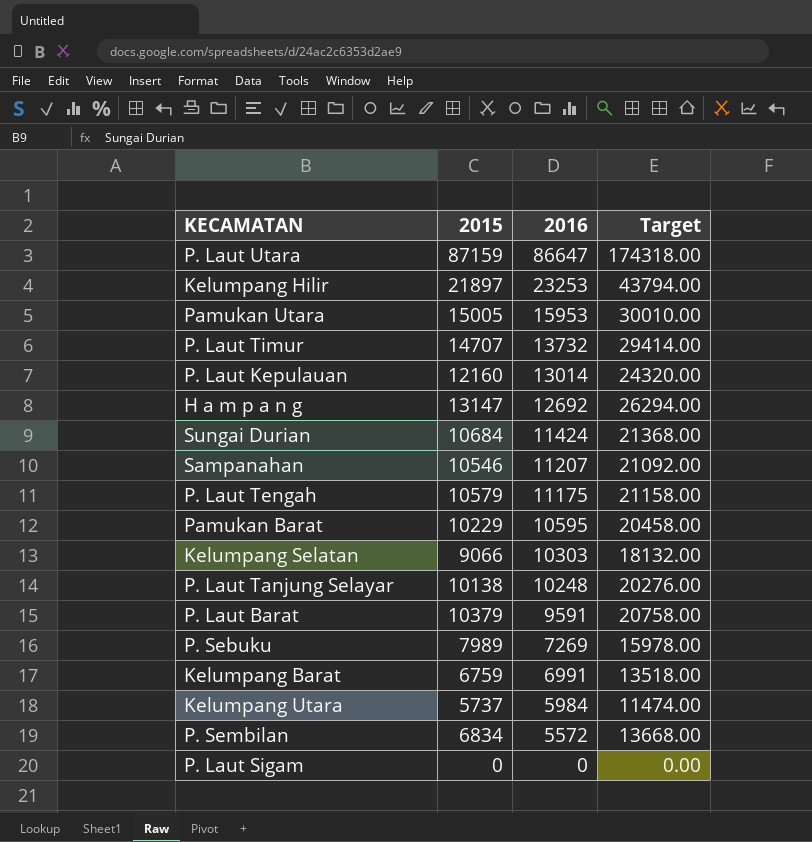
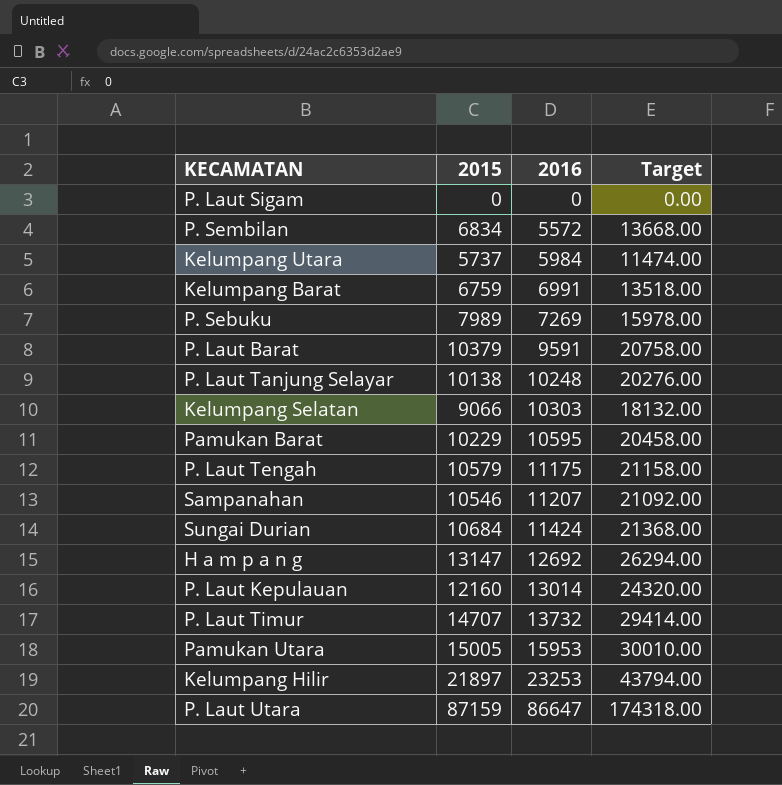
row order: 2016 descending -> 2016 ascending

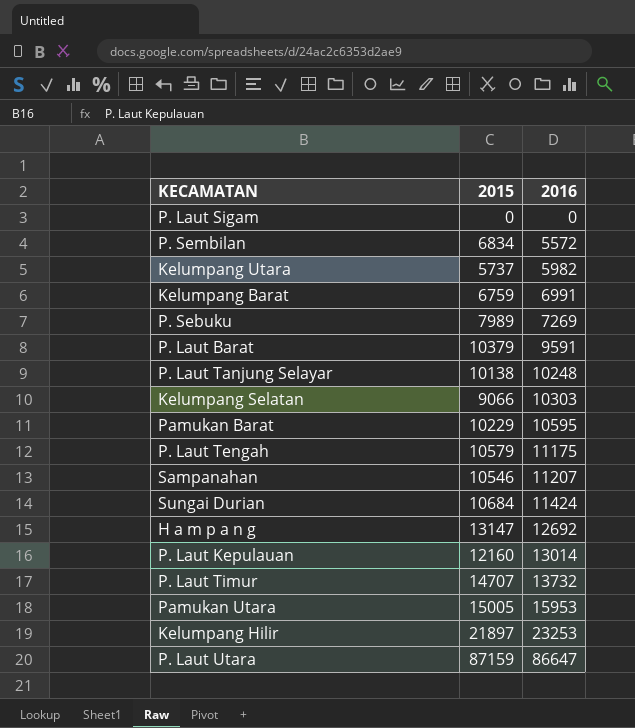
column Target | formula: [2015] * 2 -> none
Kelumpang Utara | 2016: 5984 -> 5982

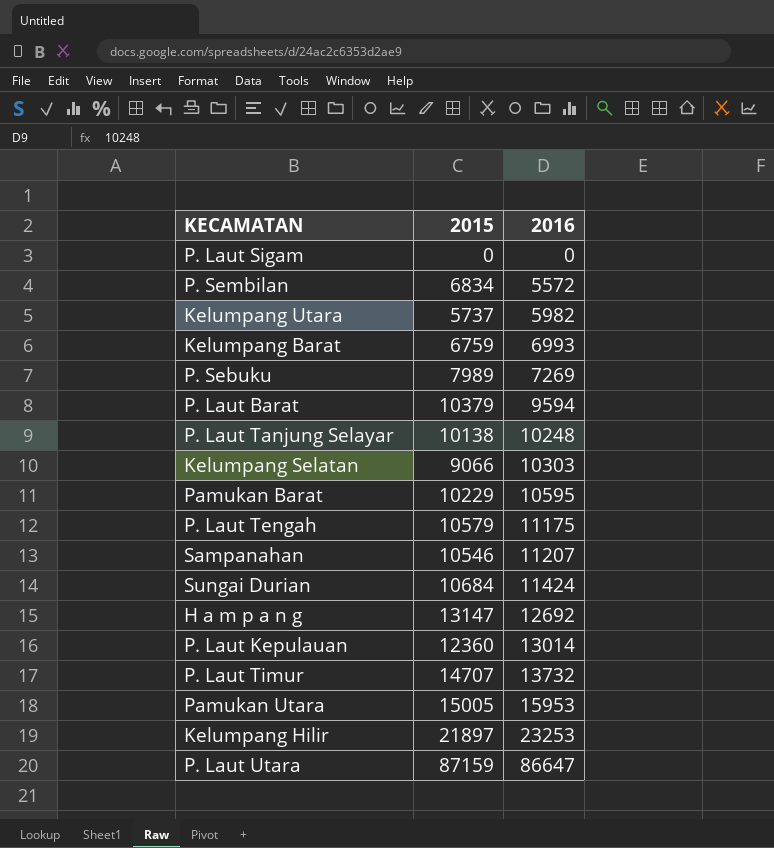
Kelumpang Barat | 2016: 6991 -> 6993
P. Laut Barat | 2016: 9591 -> 9594
P. Laut Kepulauan | 2015: 12160 -> 12360

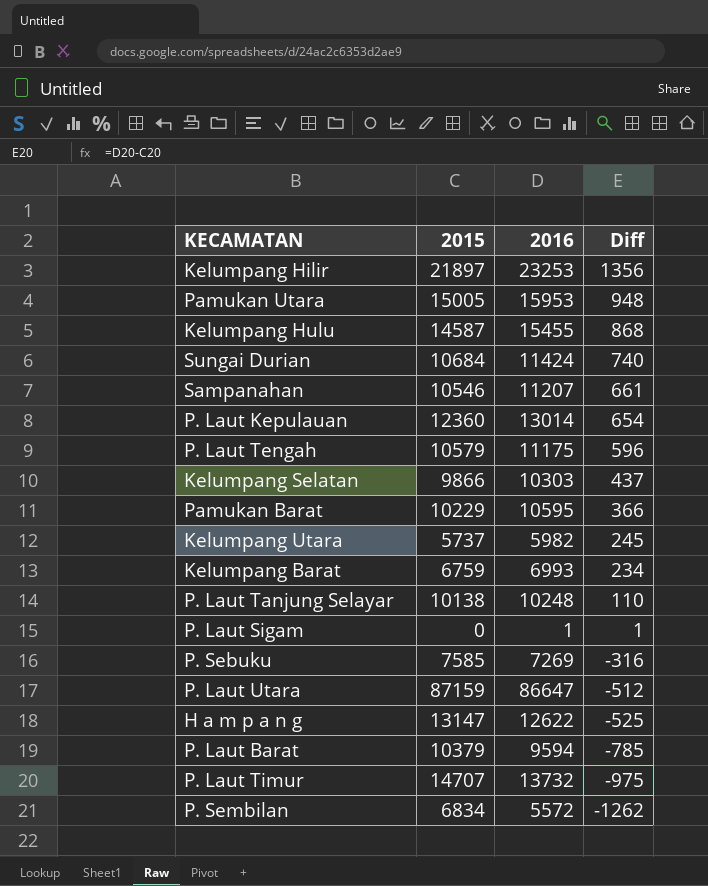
row order: 2016 ascending -> Diff descending
column Diff | formula: none -> [2016] - [2015]
row Kelumpang Hulu: none -> 14587 | 15455 | 868
Kelumpang Selatan | 2015: 9066 -> 9866
P. Laut Sigam | 2016: 0 -> 1
P. Sebuku | 2015: 7989 -> 7585
H a m p a n g | 2016: 12692 -> 12622

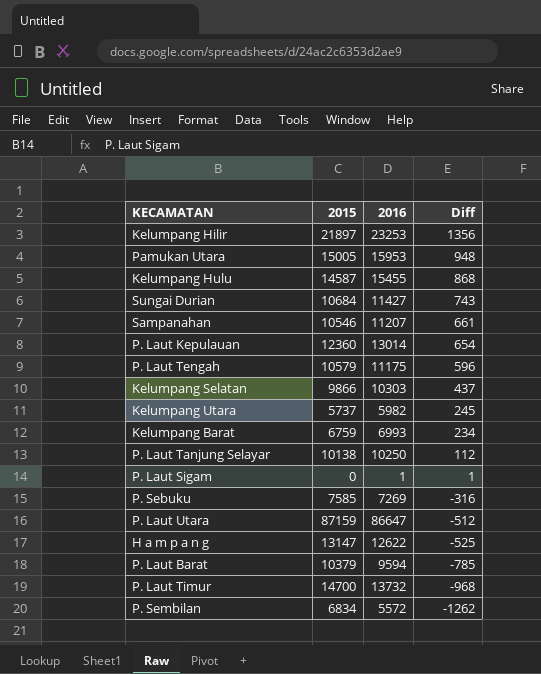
row Pamukan Barat: 10229 | 10595 | 366 -> none
Sungai Durian | 2016: 11424 -> 11427
Sungai Durian | Diff: 740 -> 743
P. Laut Tanjung Selayar | 2016: 10248 -> 10250
P. Laut Tanjung Selayar | Diff: 110 -> 112
P. Laut Timur | 2015: 14707 -> 14700
P. Laut Timur | Diff: -975 -> -968

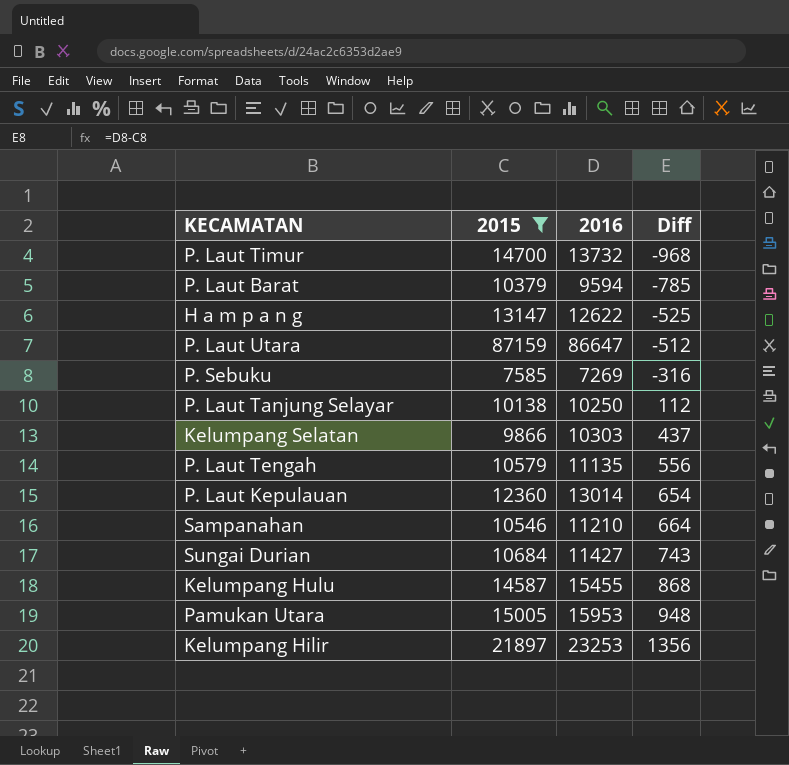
filter: none -> 2015 >= 7585
row order: Diff descending -> Diff ascending
P. Laut Tengah | 2016: 11175 -> 11135
P. Laut Tengah | Diff: 596 -> 556
Sampanahan | 2016: 11207 -> 11210
Sampanahan | Diff: 661 -> 664

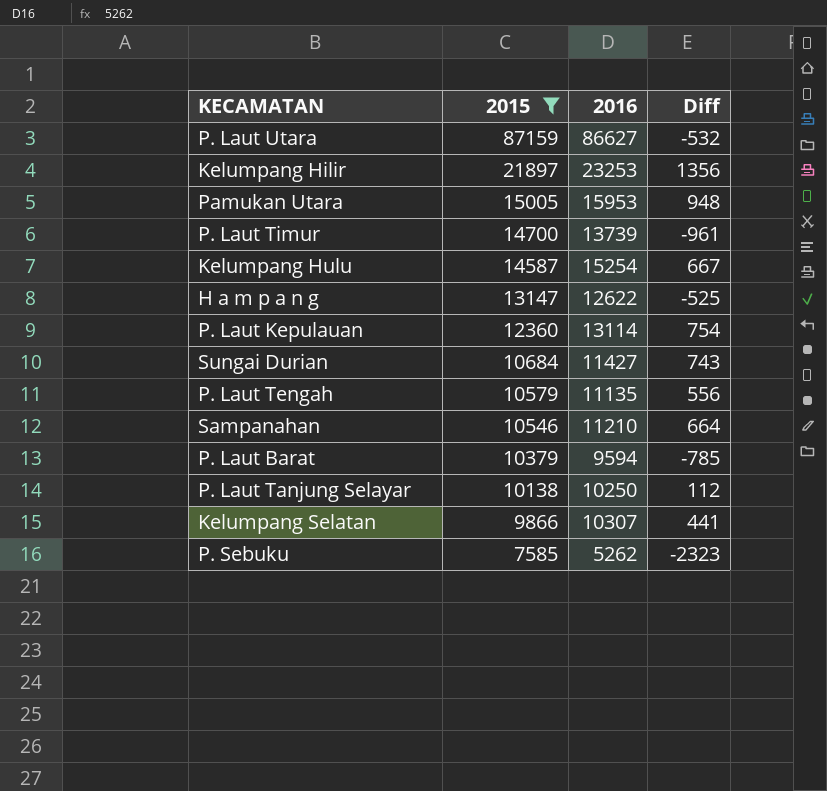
row order: Diff ascending -> 2015 descending
P. Laut Utara | 2016: 86647 -> 86627
P. Laut Utara | Diff: -512 -> -532
P. Laut Timur | 2016: 13732 -> 13739
P. Laut Timur | Diff: -968 -> -961
Kelumpang Hulu | 2016: 15455 -> 15254
Kelumpang Hulu | Diff: 868 -> 667
P. Laut Kepulauan | 2016: 13014 -> 13114
P. Laut Kepulauan | Diff: 654 -> 754
Kelumpang Selatan | 2016: 10303 -> 10307
Kelumpang Selatan | Diff: 437 -> 441
P. Sebuku | 2016: 7269 -> 5262
P. Sebuku | Diff: -316 -> -2323

